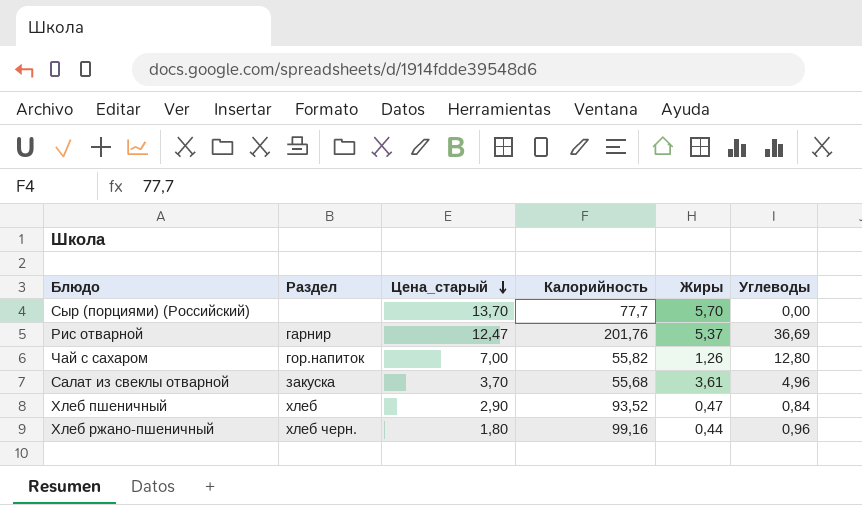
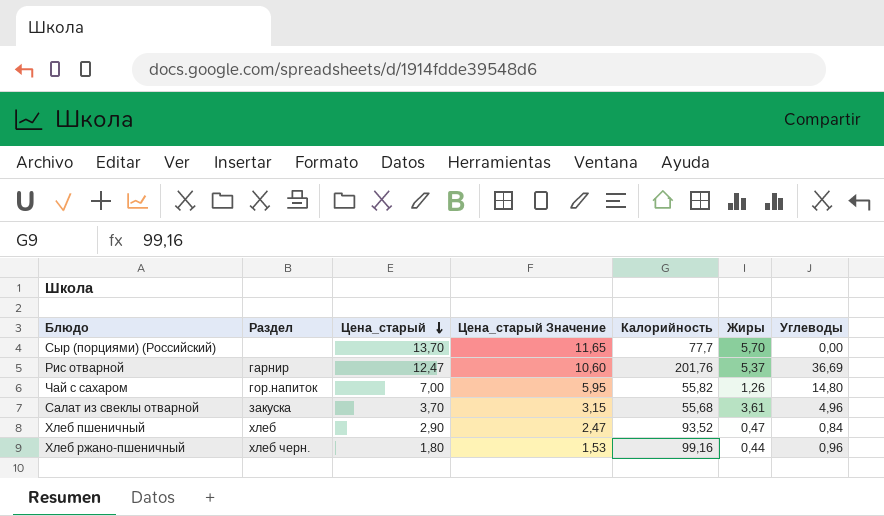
column Цена_старый Значение | formula: none -> [Цена_старый] * 0,85
Чай с сахаром | Углеводы: 12,80 -> 14,80

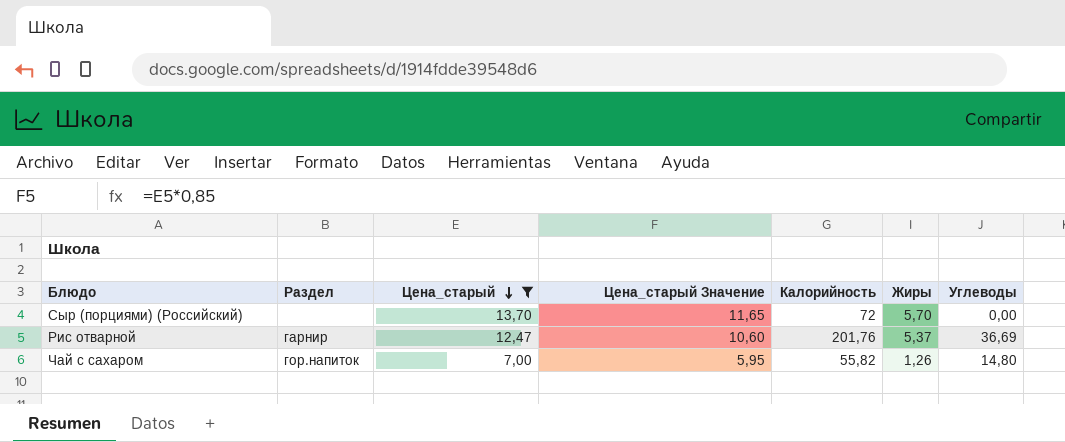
filter: none -> Цена_старый >= 7,00
Сыр (порциями) (Российский) | Калорийность: 77,7 -> 72

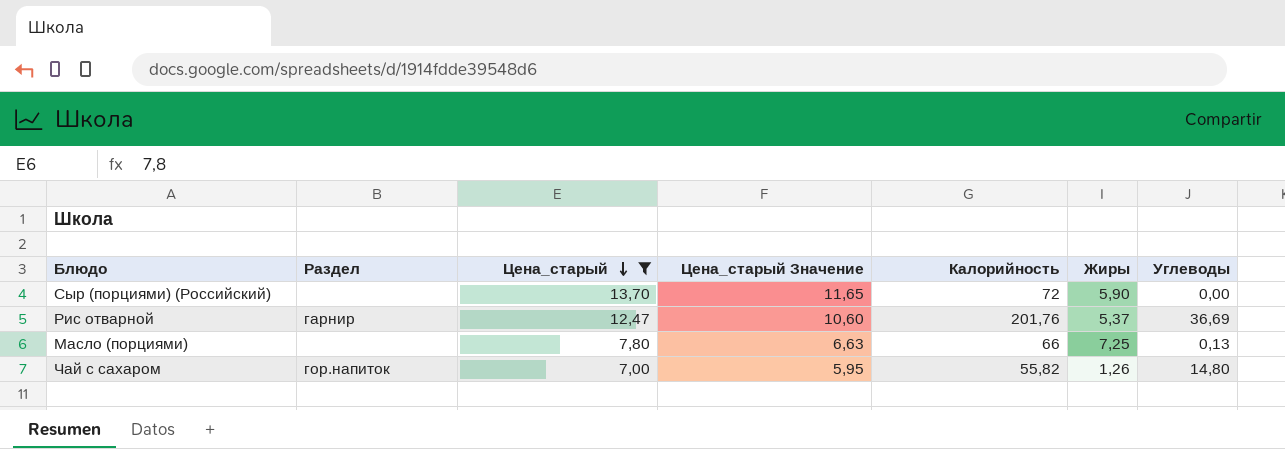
Сыр (порциями) (Российский) | Жиры: 5,70 -> 5,90
row Масло (порциями): none -> none | 7,80 | 6,63 | 66 | 7,25 | 0,13

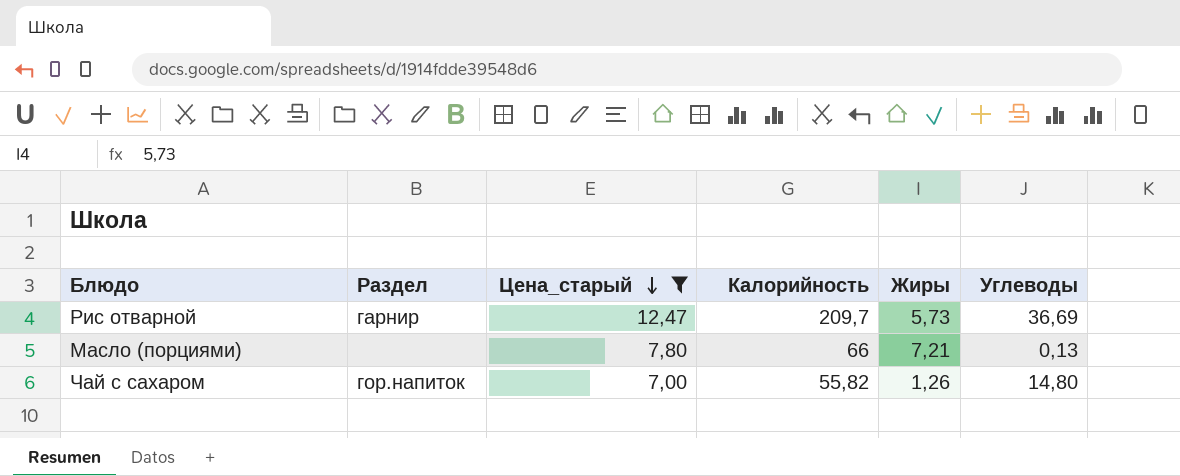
column Цена_старый Значение | formula: [Цена_старый] * 0,85 -> none
row Сыр (порциями) (Российский): none | 13,70 | 11,65 | 72 | 5,90 | 0,00 -> none
Рис отварной | Калорийность: 201,76 -> 209,7
Рис отварной | Жиры: 5,37 -> 5,73
Масло (порциями) | Жиры: 7,25 -> 7,21

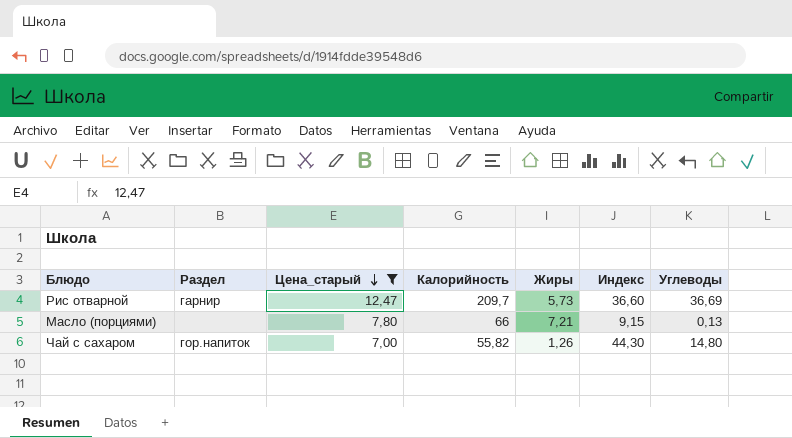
column Индекс | formula: none -> [Калорийность] / [Жиры]

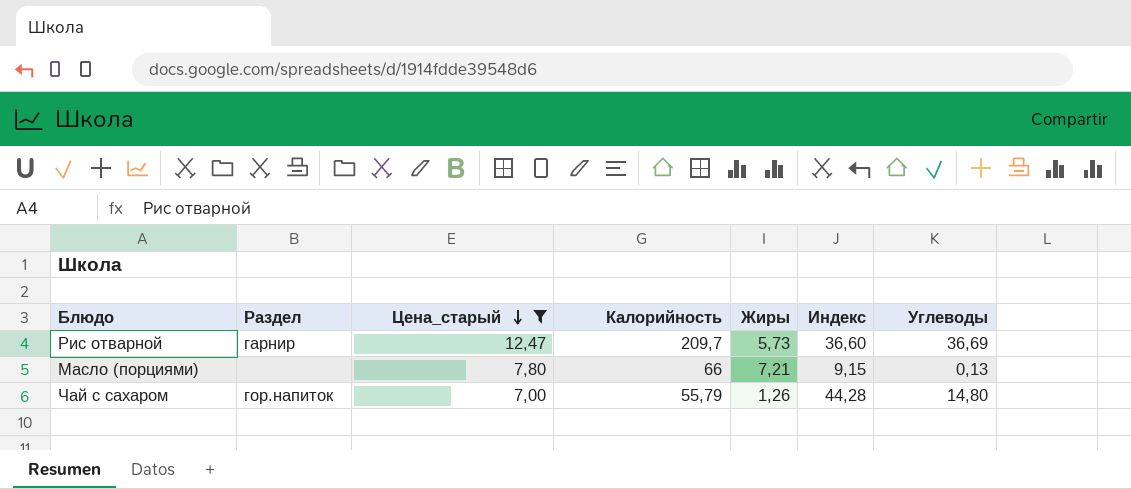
Чай с сахаром | Калорийность: 55,82 -> 55,79
Чай с сахаром | Индекс: 44,30 -> 44,28

